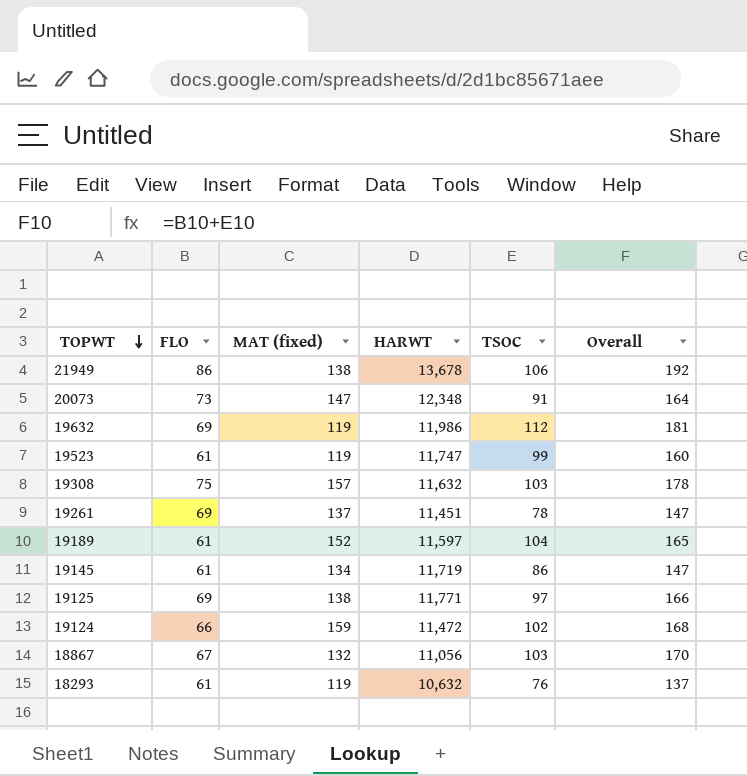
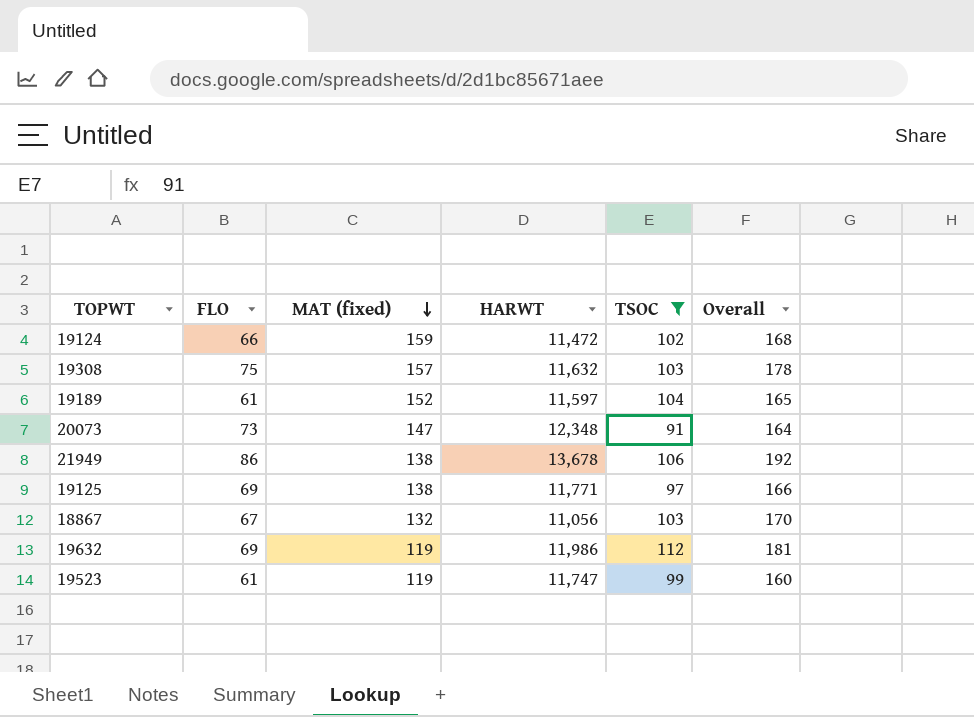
filter: none -> TSOC >= 91
row order: TOPWT descending -> MAT (fixed) descending

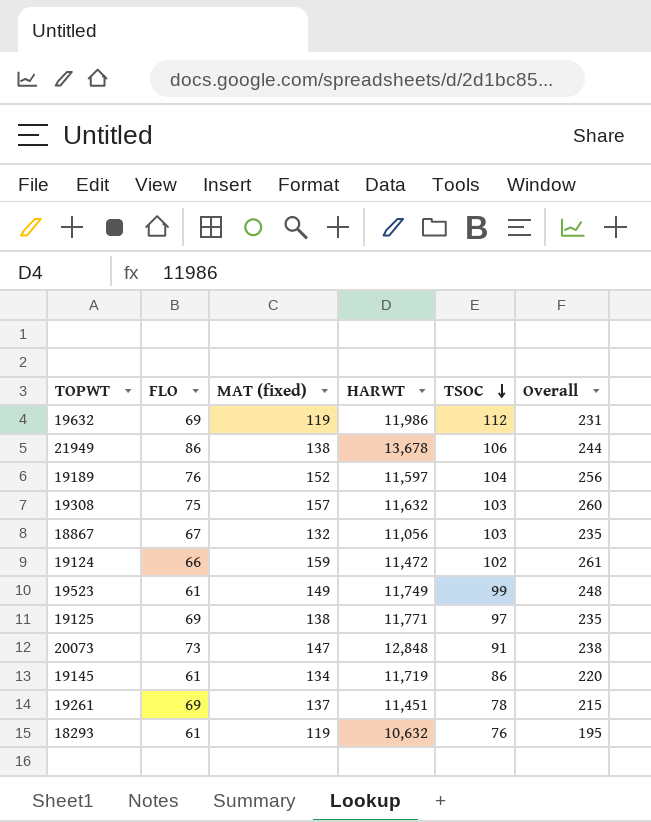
filter: TSOC >= 91 -> none
row order: MAT (fixed) descending -> TSOC descending
column Overall | formula: [FLO] + [TSOC] -> [MAT (fixed)] + [TSOC]
19189 | FLO: 61 -> 76
19523 | MAT (fixed): 119 -> 149
19523 | HARWT: 11,747 -> 11,749
20073 | HARWT: 12,348 -> 12,848

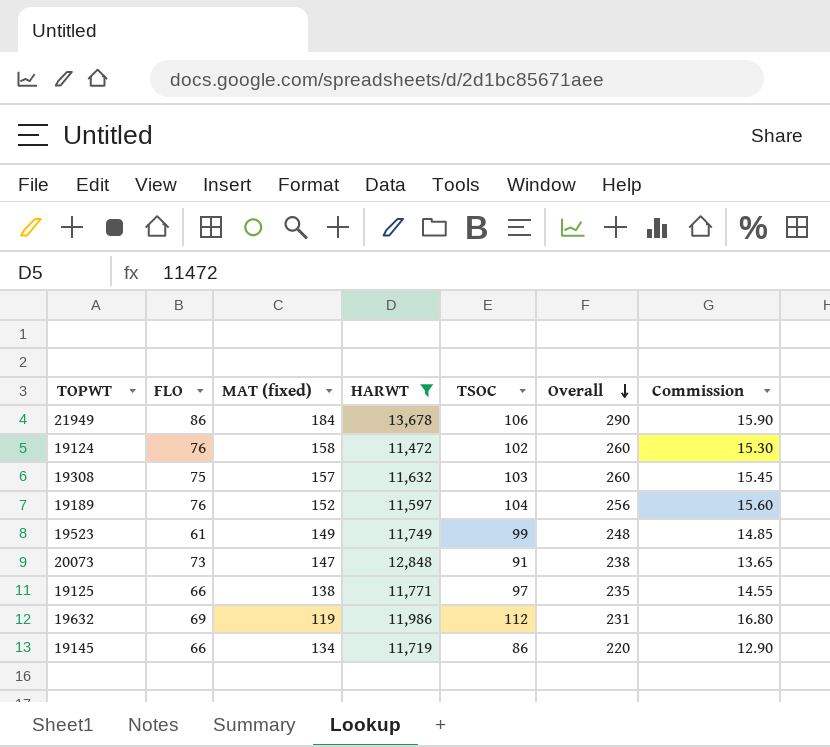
filter: none -> HARWT >= 11,472
row order: TSOC descending -> Overall descending
column Commission | formula: none -> [TSOC] * 0.15
21949 | MAT (fixed): 138 -> 184
21949 | Overall: 244 -> 290
19124 | FLO: 66 -> 76
19124 | MAT (fixed): 159 -> 158
19124 | Overall: 261 -> 260
19125 | FLO: 69 -> 66
19145 | FLO: 61 -> 66

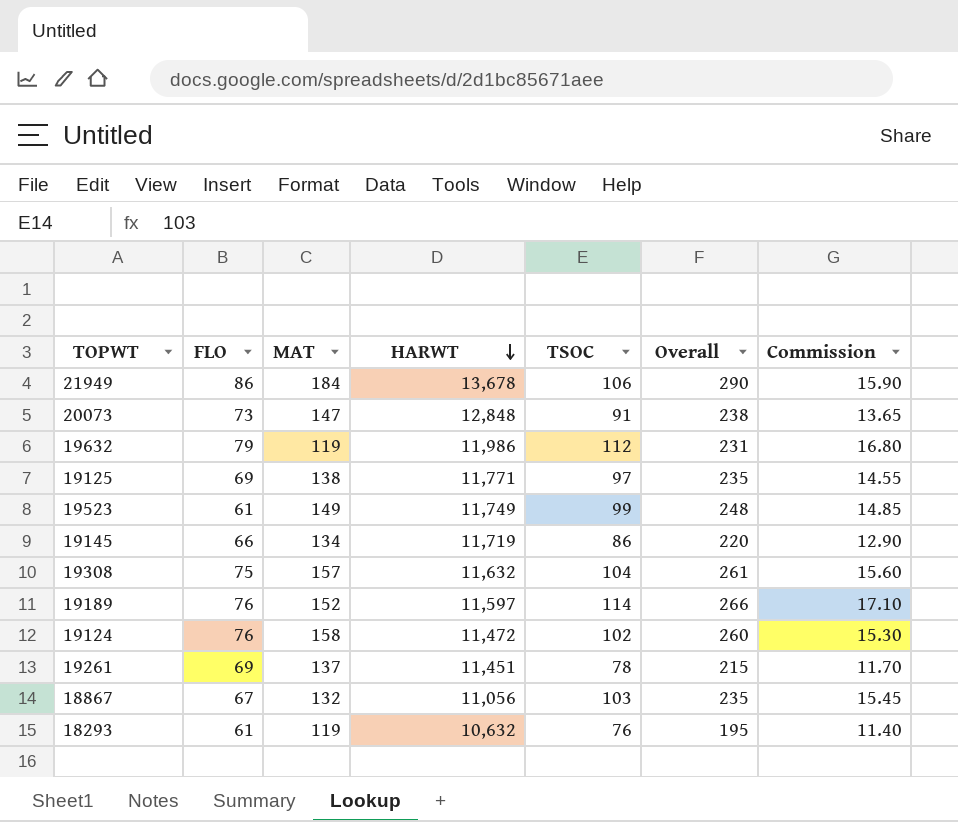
filter: HARWT >= 11,472 -> none
row order: Overall descending -> HARWT descending
column name: MAT (fixed) -> MAT
19632 | FLO: 69 -> 79
19125 | FLO: 66 -> 69
19308 | TSOC: 103 -> 104
19308 | Overall: 260 -> 261
19308 | Commission: 15.45 -> 15.60
19189 | TSOC: 104 -> 114
19189 | Overall: 256 -> 266
19189 | Commission: 15.60 -> 17.10

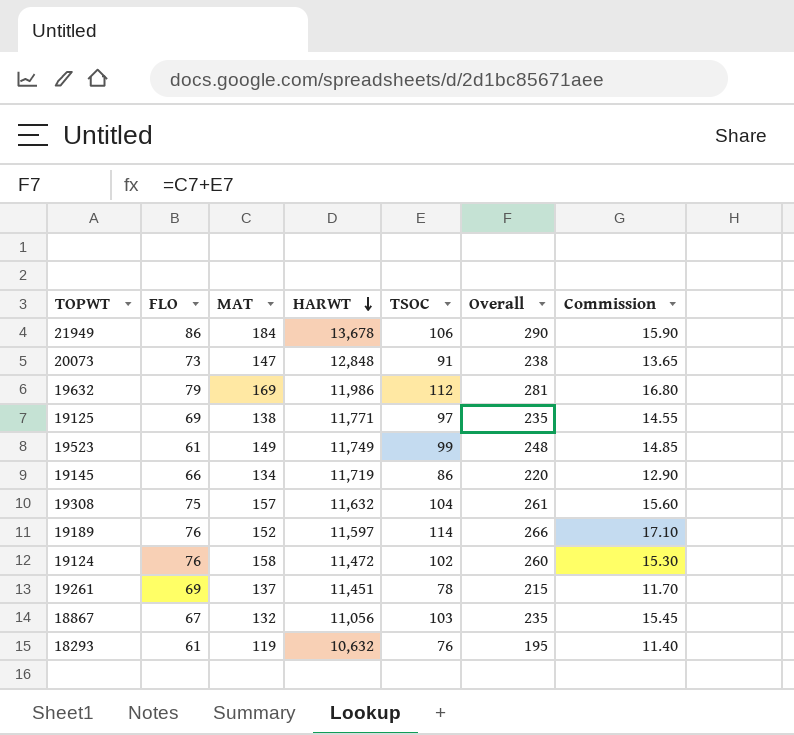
19632 | MAT: 119 -> 169
19632 | Overall: 231 -> 281

